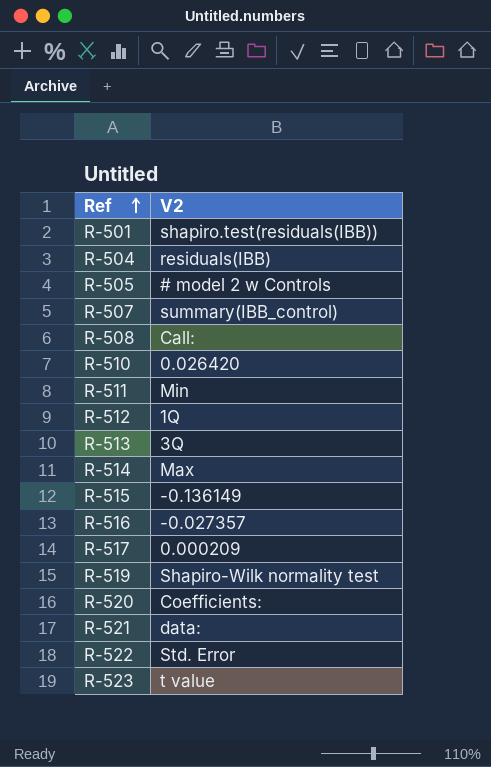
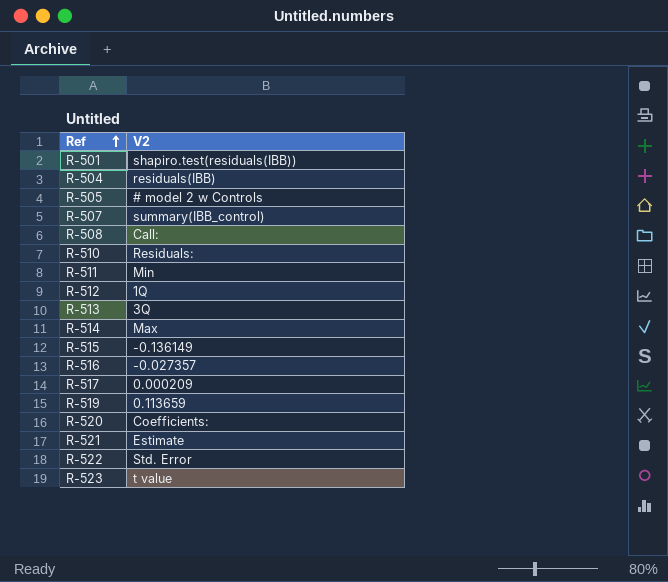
R-510 | V2: 0.026420 -> Residuals:
R-519 | V2: Shapiro-Wilk normality test -> 0.113659
R-521 | V2: data: -> Estimate

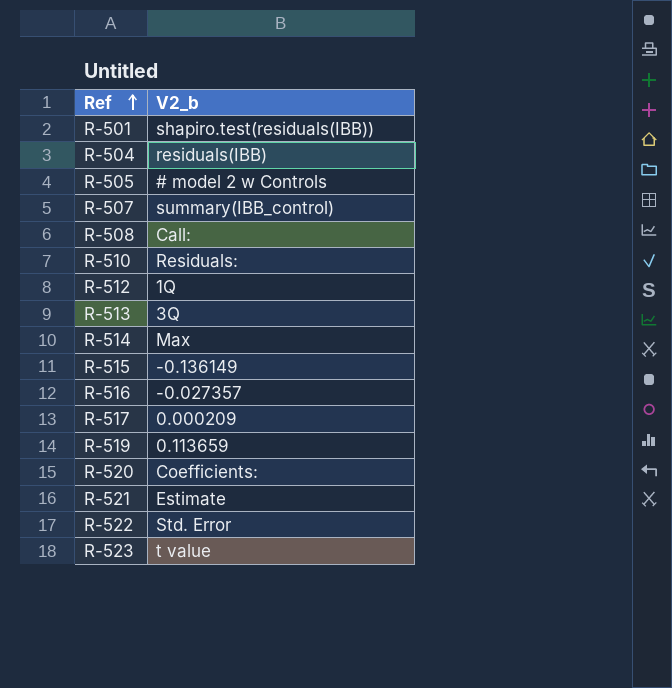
column name: V2 -> V2_b
row R-511: Min -> none

